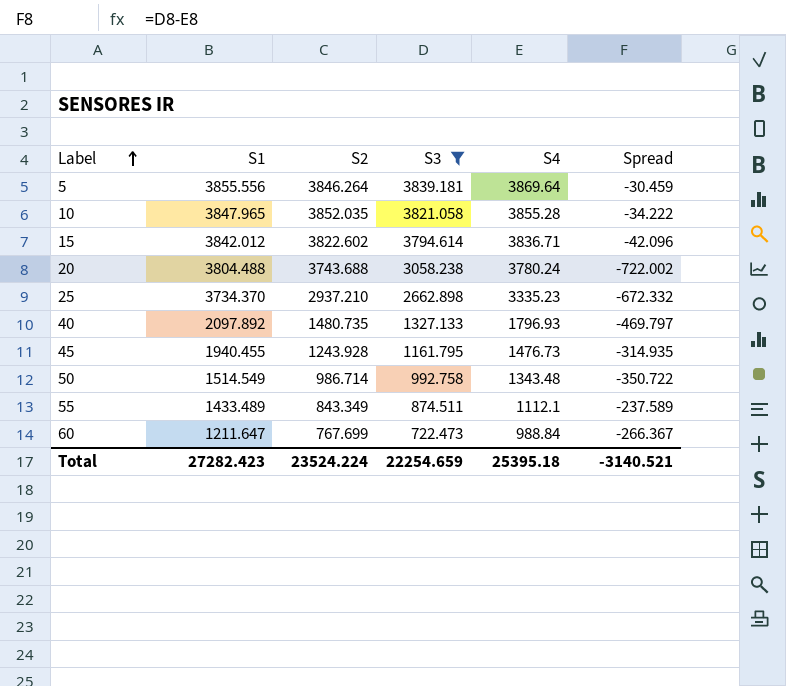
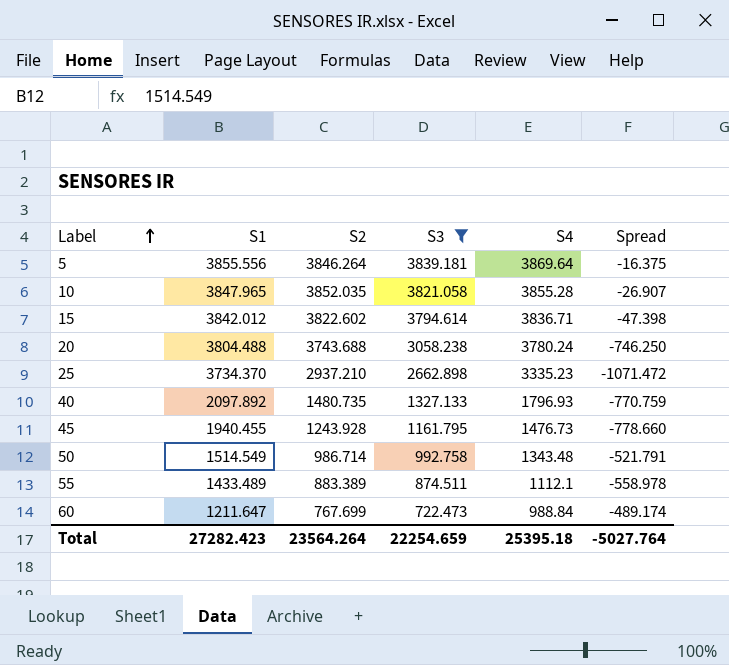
column Spread | formula: [S3] - [S4] -> [S3] - [S1]
55 | S2: 843.349 -> 883.389
Total | S2: 23524.224 -> 23564.264
Total | Spread: -3140.521 -> -5027.764

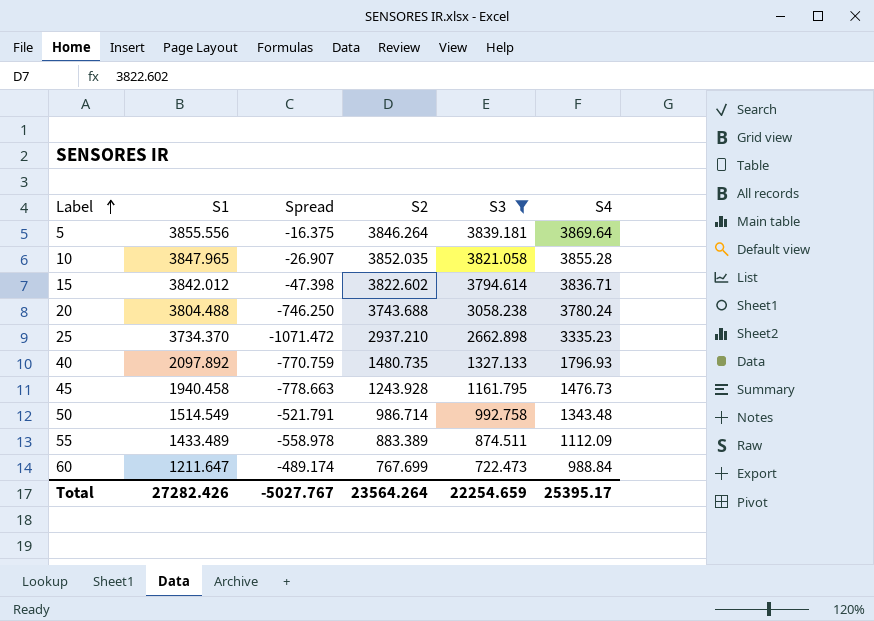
column Spread | position: 6 -> 3
45 | S1: 1940.455 -> 1940.458
45 | Spread: -778.660 -> -778.663
55 | S4: 1112.1 -> 1112.09
Total | S1: 27282.423 -> 27282.426
Total | Spread: -5027.764 -> -5027.767
Total | S4: 25395.18 -> 25395.17

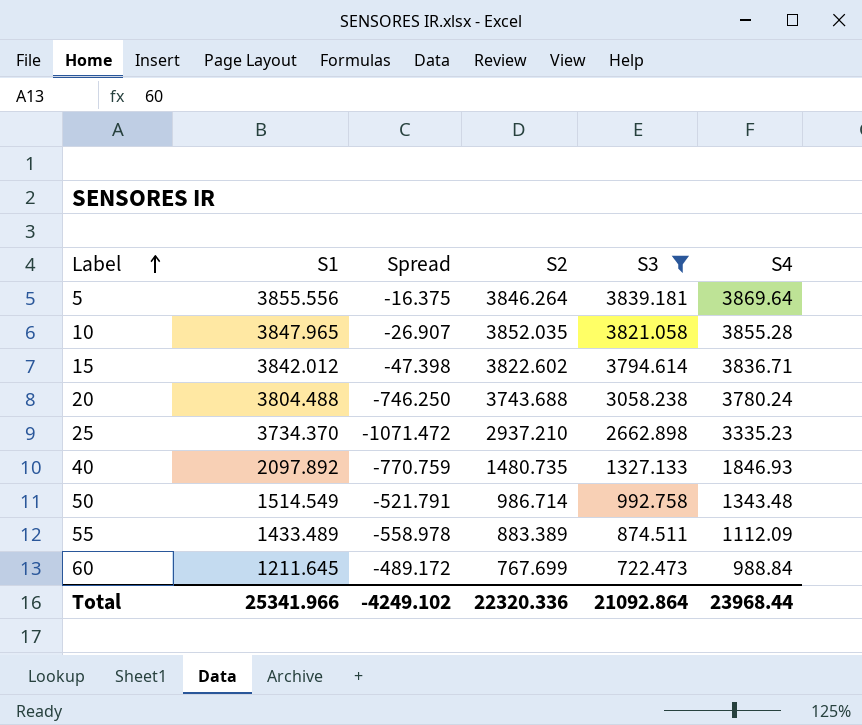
row 45: 1940.458 | -778.663 | 1243.928 | 1161.795 | 1476.73 -> none
40 | S4: 1796.93 -> 1846.93
60 | S1: 1211.647 -> 1211.645
60 | Spread: -489.174 -> -489.172
Total | S1: 27282.426 -> 25341.966
Total | Spread: -5027.767 -> -4249.102
Total | S2: 23564.264 -> 22320.336
Total | S3: 22254.659 -> 21092.864
Total | S4: 25395.17 -> 23968.44

